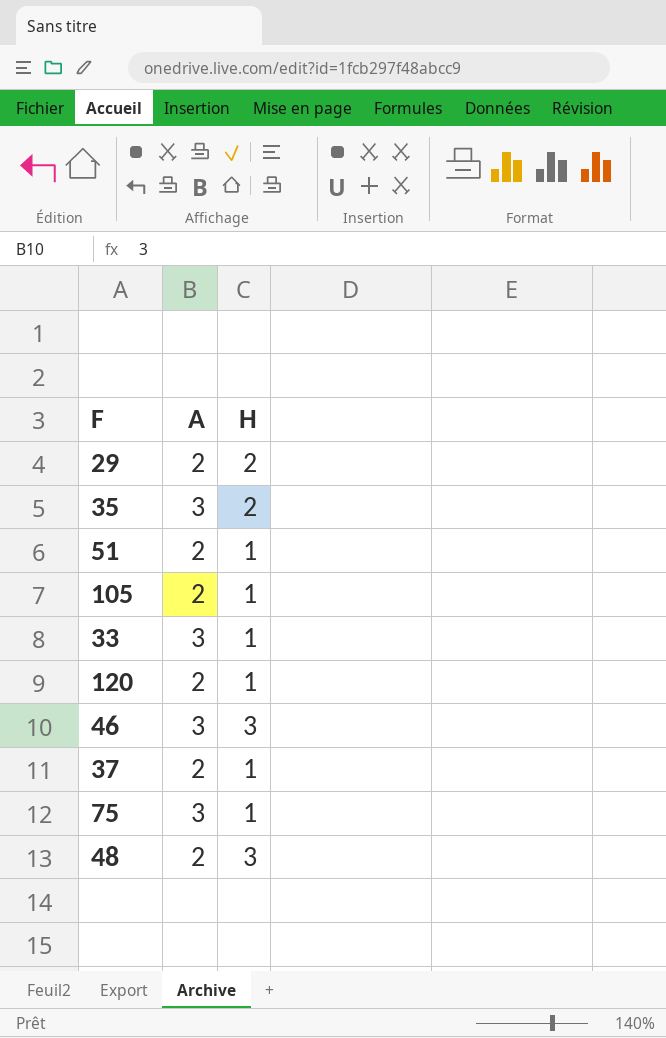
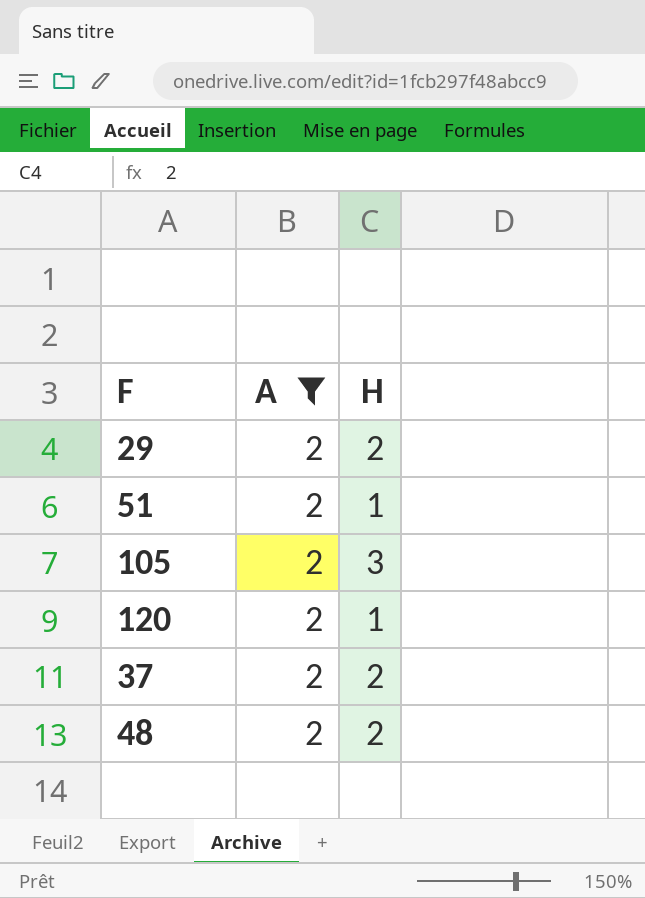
filter: none -> A = 2
105 | H: 1 -> 3
37 | H: 1 -> 2
48 | H: 3 -> 2

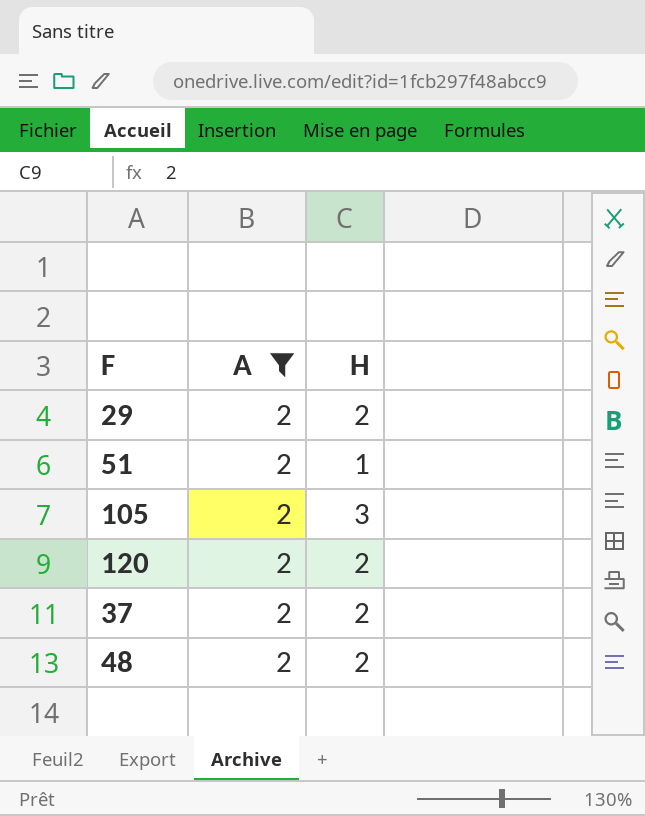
120 | H: 1 -> 2

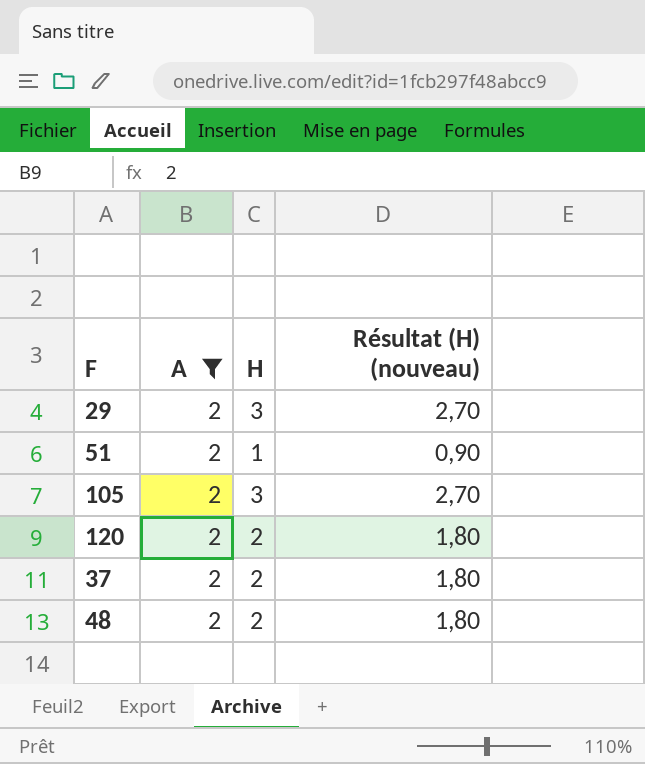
column Résultat (H) (nouveau) | formula: none -> [H] * 0,9
29 | H: 2 -> 3

